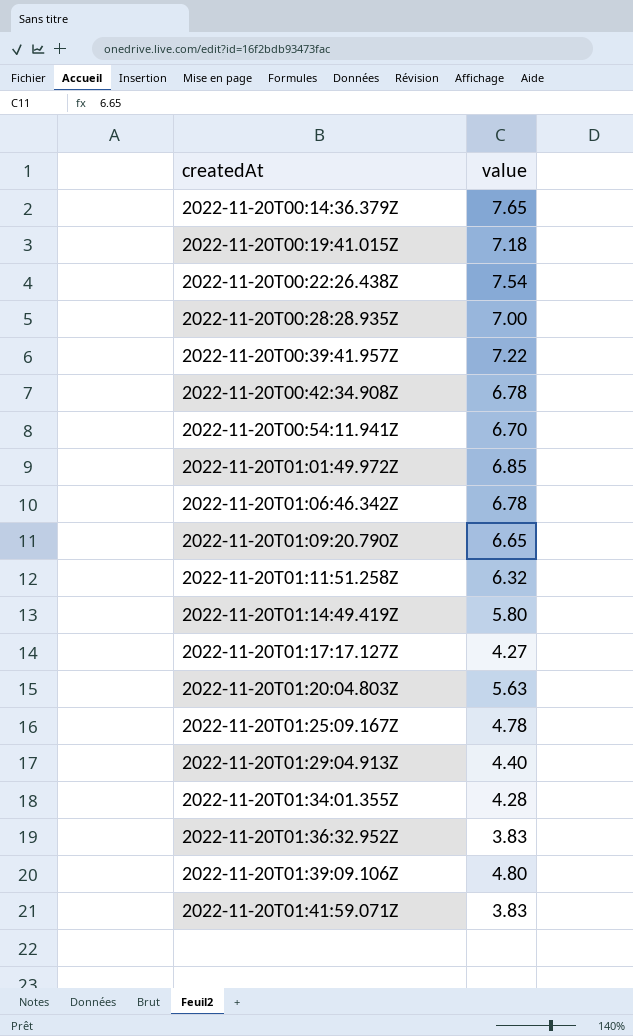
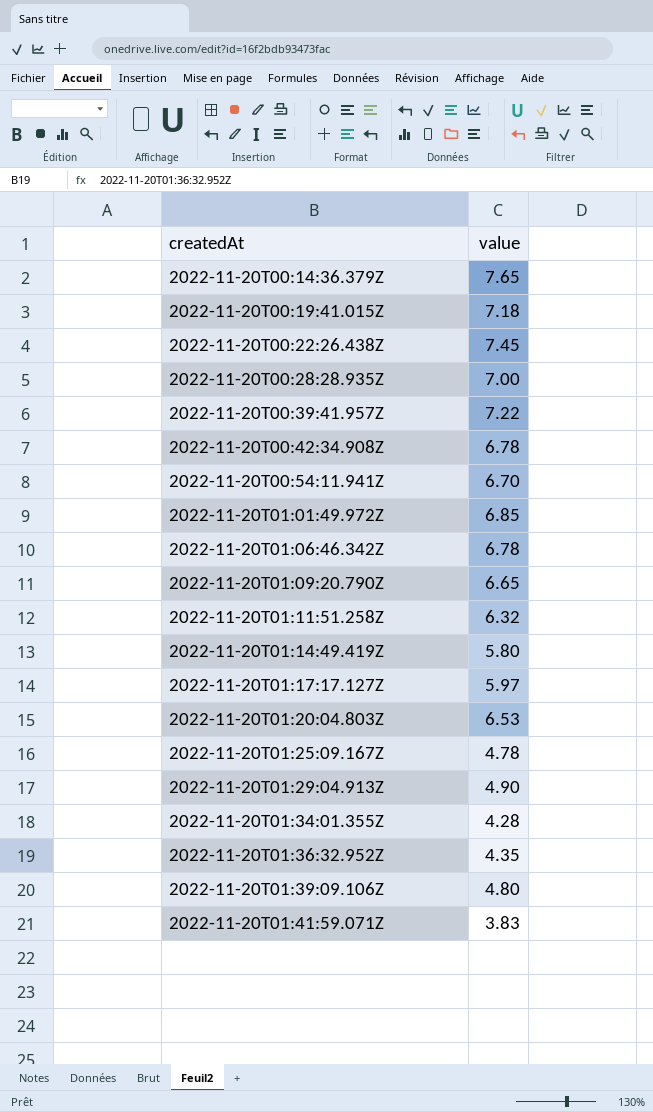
2022-11-20T00:22:26.438Z | value: 7.54 -> 7.45
2022-11-20T01:17:17.127Z | value: 4.27 -> 5.97
2022-11-20T01:20:04.803Z | value: 5.63 -> 6.53
2022-11-20T01:29:04.913Z | value: 4.40 -> 4.90
2022-11-20T01:36:32.952Z | value: 3.83 -> 4.35

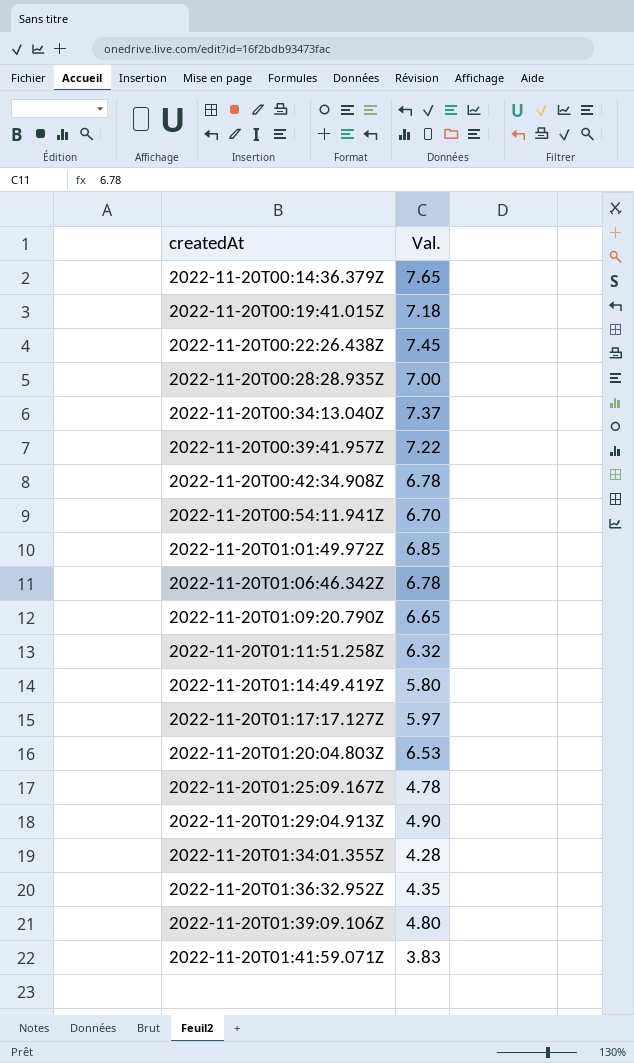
column name: value -> Val.
row 2022-11-20T00:34:13.040Z: none -> 7.37

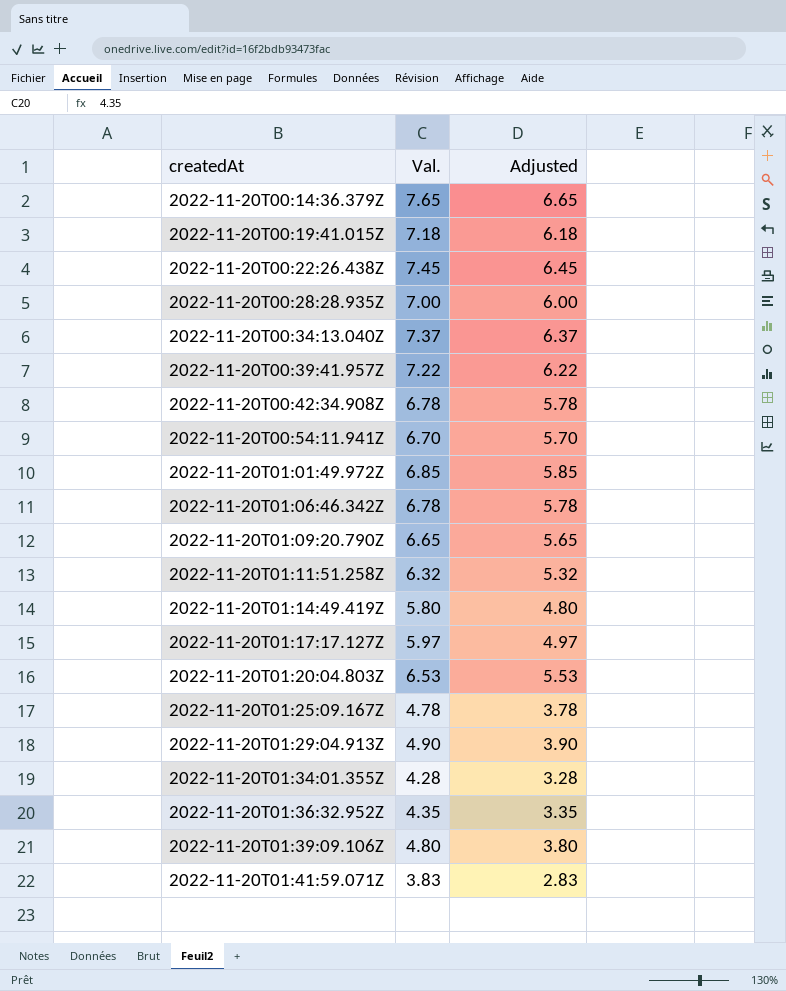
column Adjusted | formula: none -> [Val.] - 1

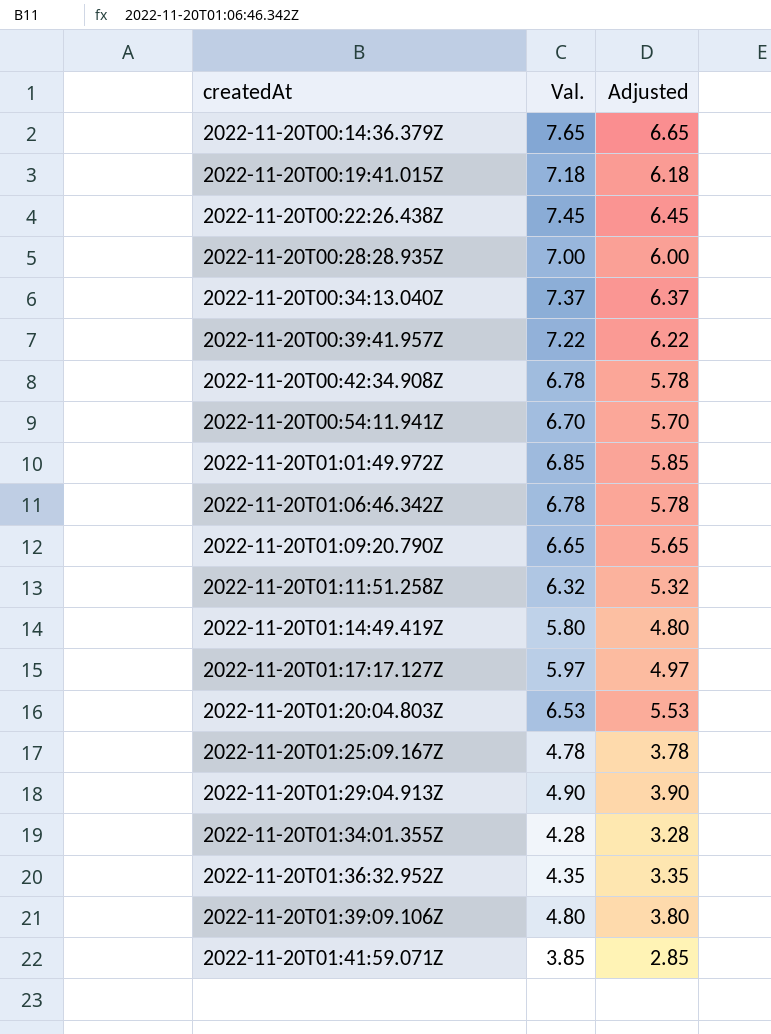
2022-11-20T01:41:59.071Z | Val.: 3.83 -> 3.85
2022-11-20T01:41:59.071Z | Adjusted: 2.83 -> 2.85

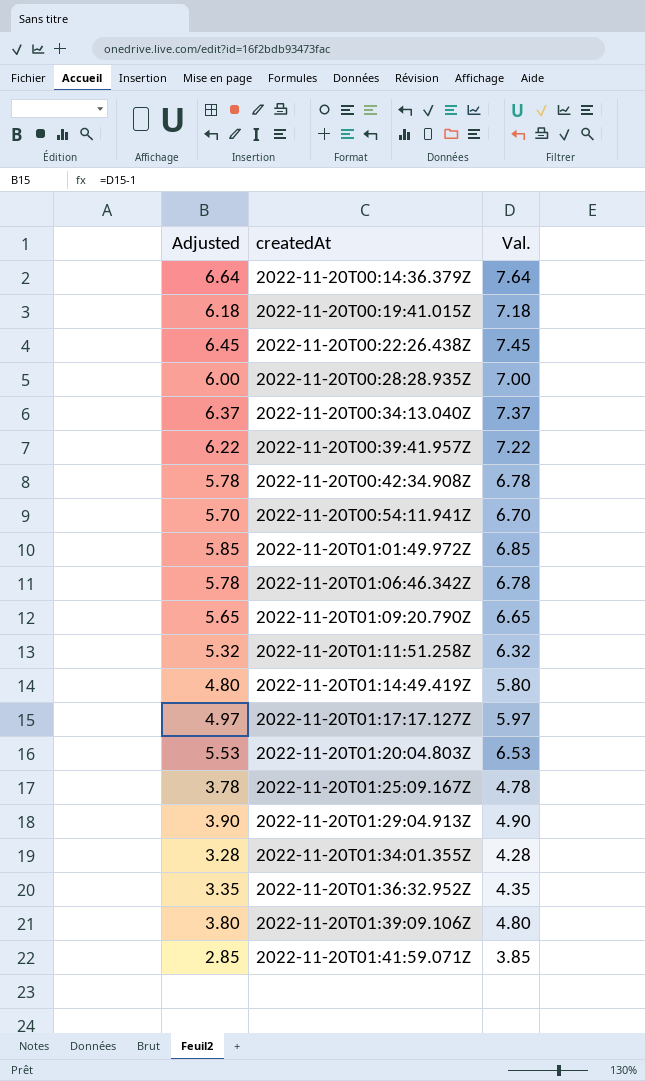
column Adjusted | position: 3 -> 1
2022-11-20T00:14:36.379Z | Adjusted: 6.65 -> 6.64
2022-11-20T00:14:36.379Z | Val.: 7.65 -> 7.64

